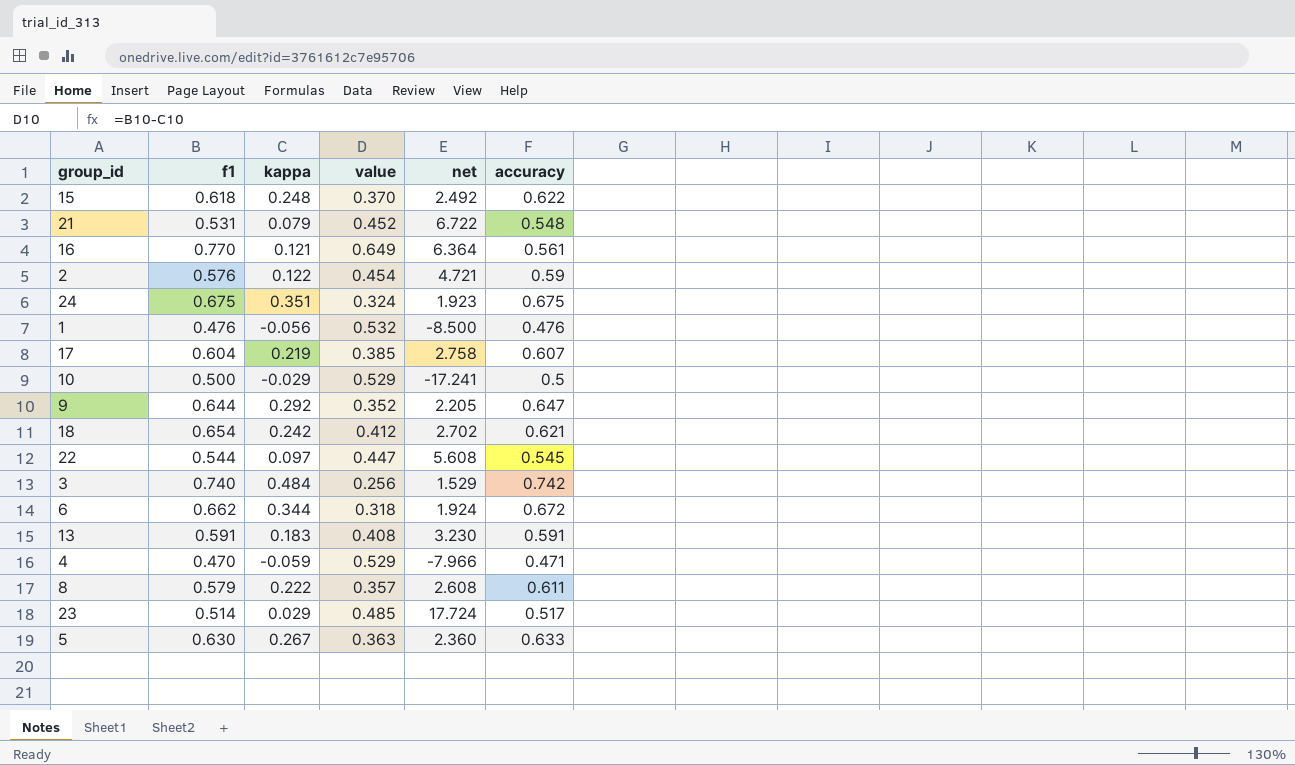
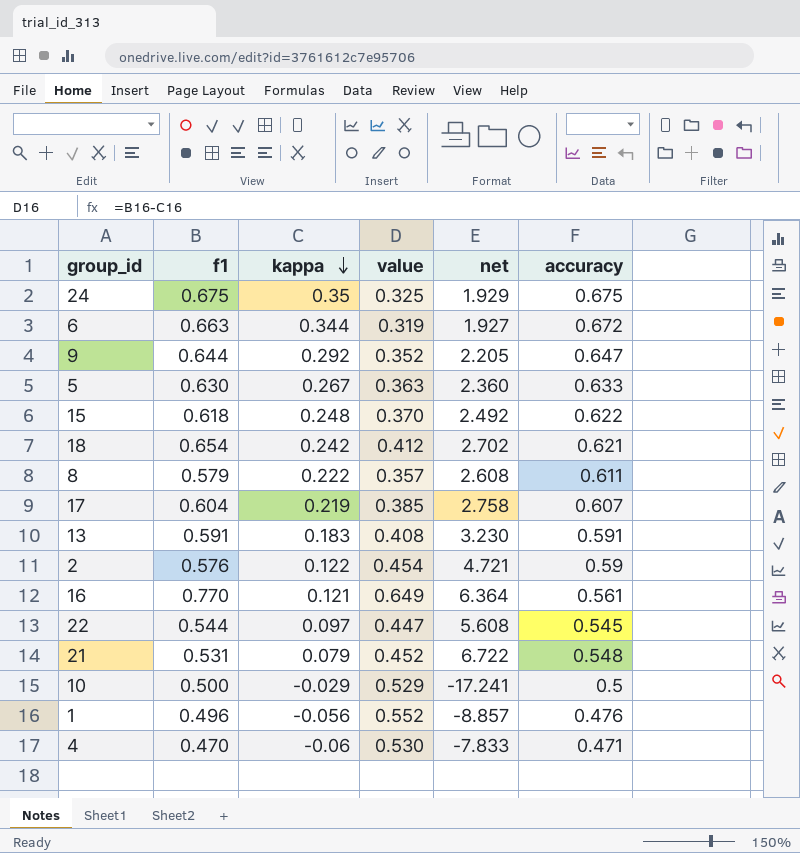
row order: none -> kappa descending
row 3: 0.740 | 0.484 | 0.256 | 1.529 | 0.742 -> none
row 23: 0.514 | 0.029 | 0.485 | 17.724 | 0.517 -> none
24 | kappa: 0.351 -> 0.35
24 | value: 0.324 -> 0.325
24 | net: 1.923 -> 1.929
6 | f1: 0.662 -> 0.663
6 | value: 0.318 -> 0.319
6 | net: 1.924 -> 1.927
1 | f1: 0.476 -> 0.496
1 | value: 0.532 -> 0.552
1 | net: -8.500 -> -8.857
4 | kappa: -0.059 -> -0.06
4 | value: 0.529 -> 0.530
4 | net: -7.966 -> -7.833

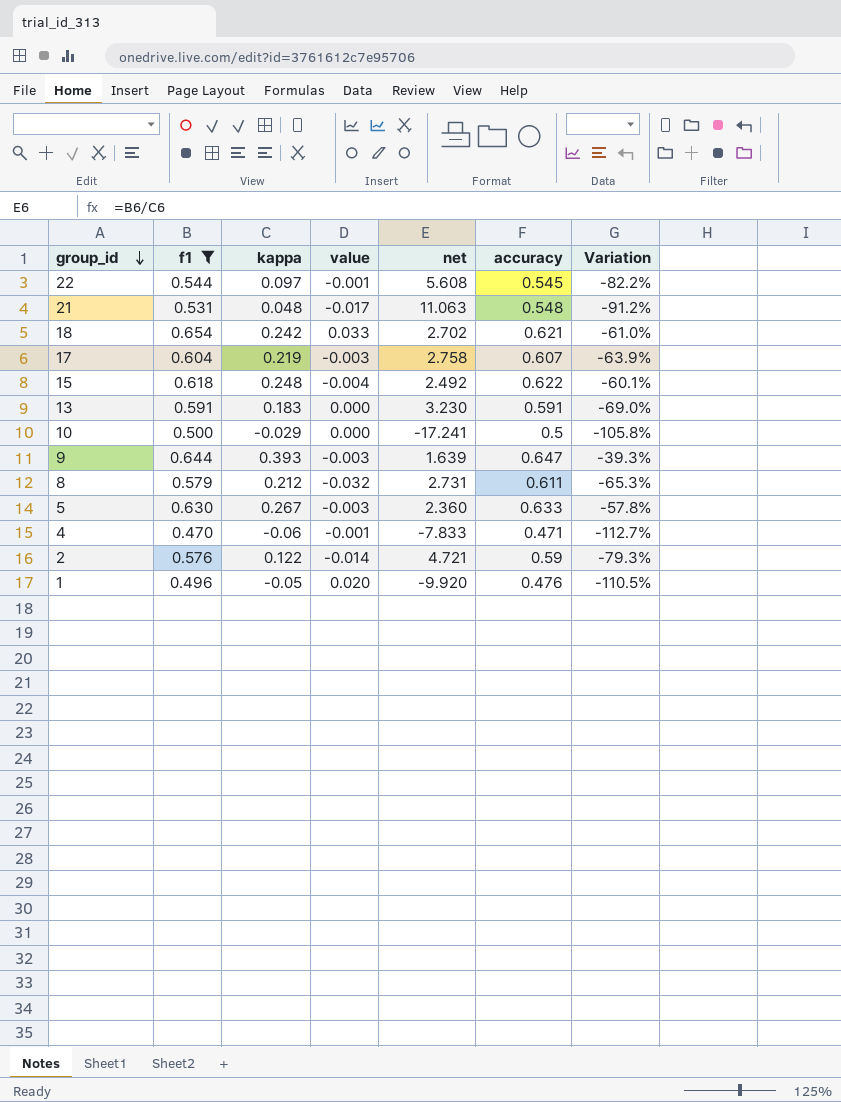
filter: none -> f1 <= 0.654
row order: kappa descending -> group_id descending
column value | formula: [f1] - [kappa] -> [f1] - [accuracy]
column Variation | formula: none -> ([kappa] - [accuracy]) / [accuracy]
21 | kappa: 0.079 -> 0.048
21 | net: 6.722 -> 11.063
9 | kappa: 0.292 -> 0.393
9 | net: 2.205 -> 1.639
8 | kappa: 0.222 -> 0.212
8 | net: 2.608 -> 2.731
1 | kappa: -0.056 -> -0.05
1 | net: -8.857 -> -9.920

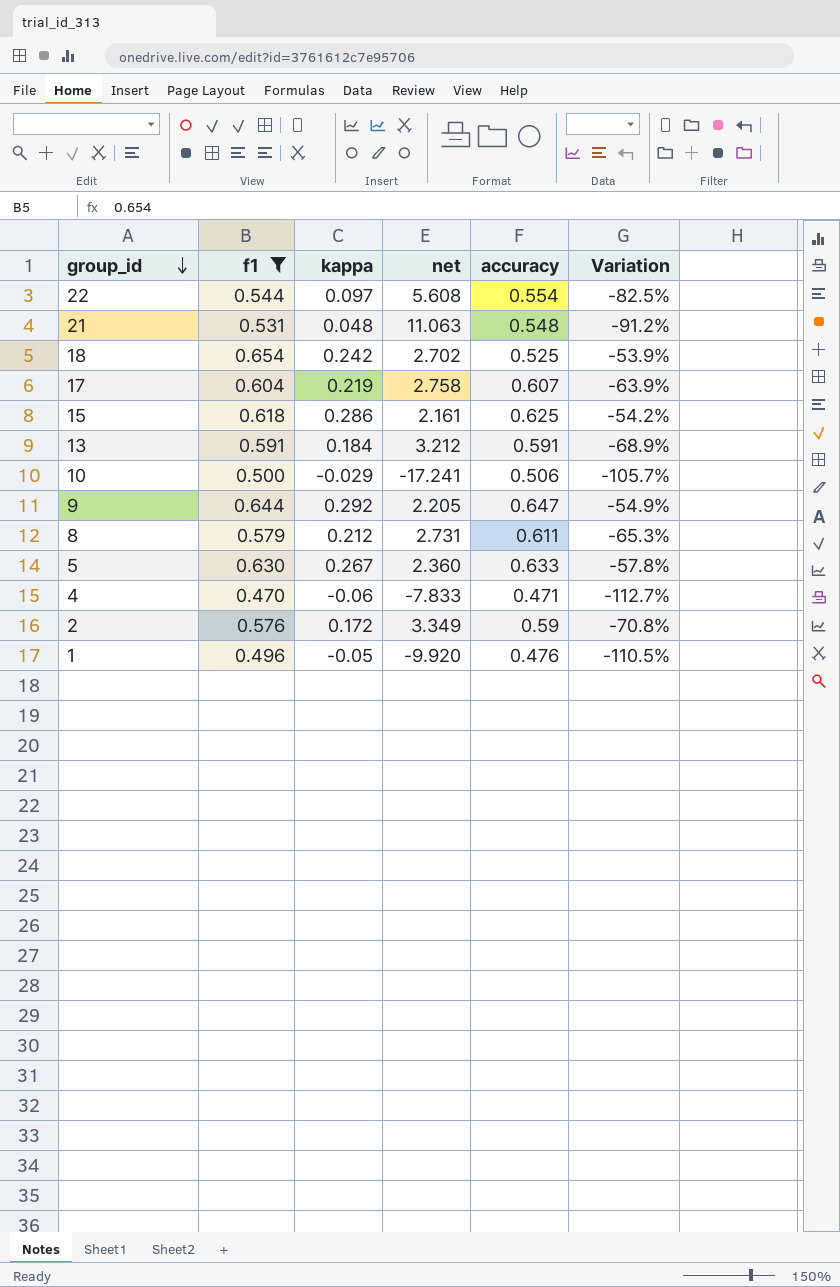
column value | formula: [f1] - [accuracy] -> none
22 | accuracy: 0.545 -> 0.554
22 | Variation: -82.2% -> -82.5%
18 | accuracy: 0.621 -> 0.525
18 | Variation: -61.0% -> -53.9%
15 | kappa: 0.248 -> 0.286
15 | net: 2.492 -> 2.161
15 | accuracy: 0.622 -> 0.625
15 | Variation: -60.1% -> -54.2%
13 | kappa: 0.183 -> 0.184
13 | net: 3.230 -> 3.212
13 | Variation: -69.0% -> -68.9%
10 | accuracy: 0.5 -> 0.506
10 | Variation: -105.8% -> -105.7%
9 | kappa: 0.393 -> 0.292
9 | net: 1.639 -> 2.205
9 | Variation: -39.3% -> -54.9%
2 | kappa: 0.122 -> 0.172
2 | net: 4.721 -> 3.349
2 | Variation: -79.3% -> -70.8%

